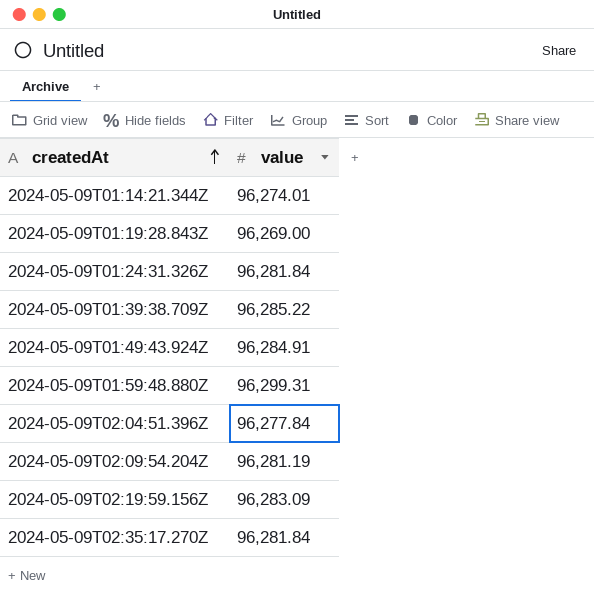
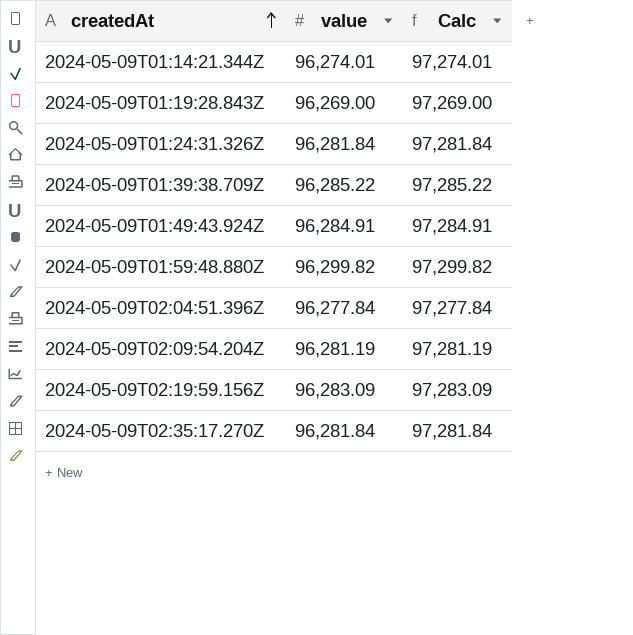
column Calc | formula: none -> [value] + 1000
2024-05-09T01:59:48.880Z | value: 96,299.31 -> 96,299.82

